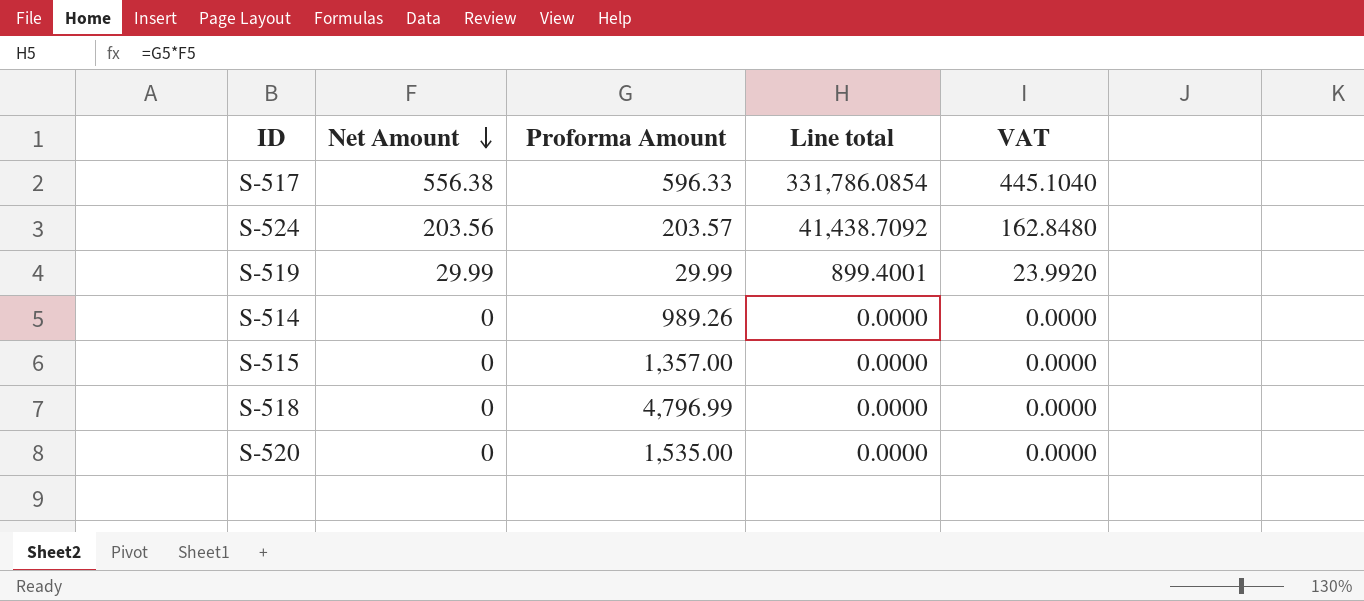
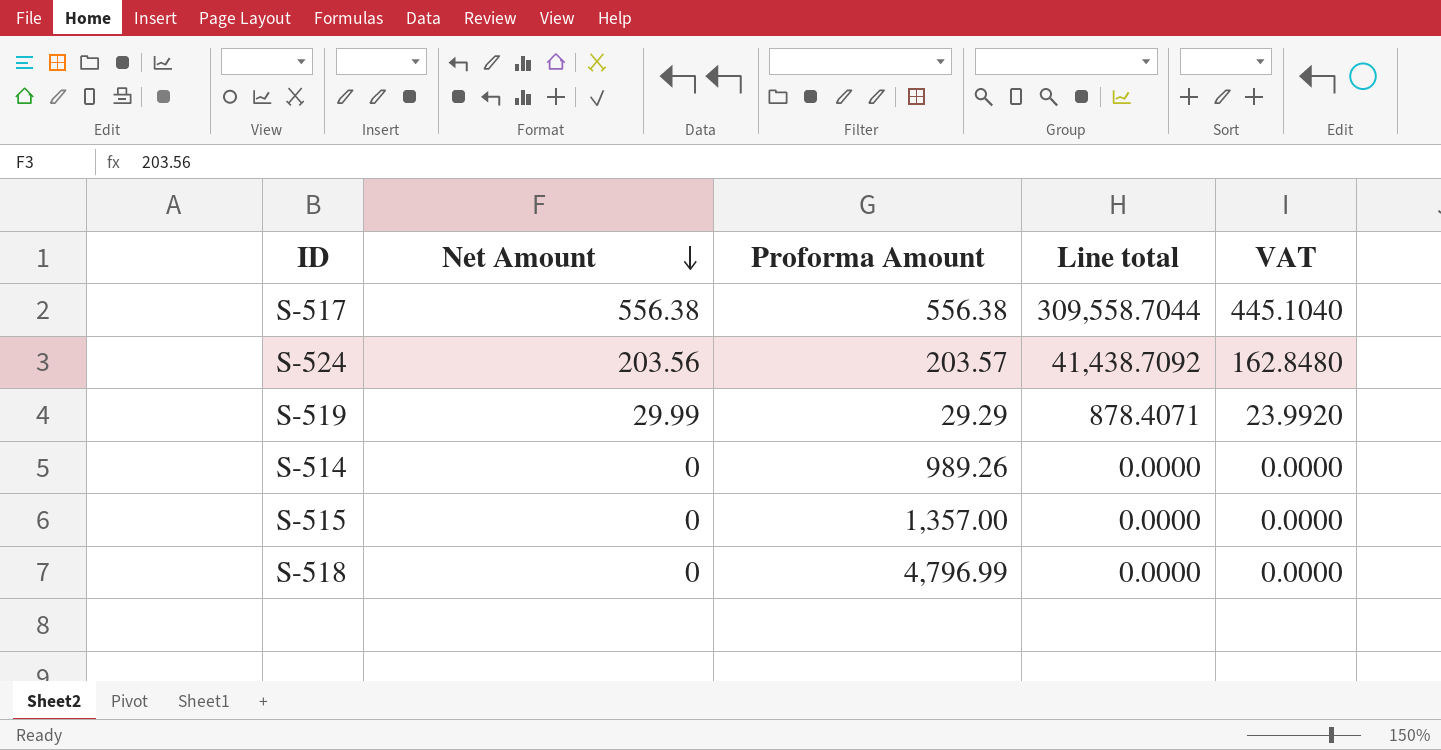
row S-520: 0 | 1,535.00 | 0.0000 | 0.0000 -> none
S-517 | Proforma Amount: 596.33 -> 556.38
S-517 | Line total: 331,786.0854 -> 309,558.7044
S-519 | Proforma Amount: 29.99 -> 29.29
S-519 | Line total: 899.4001 -> 878.4071

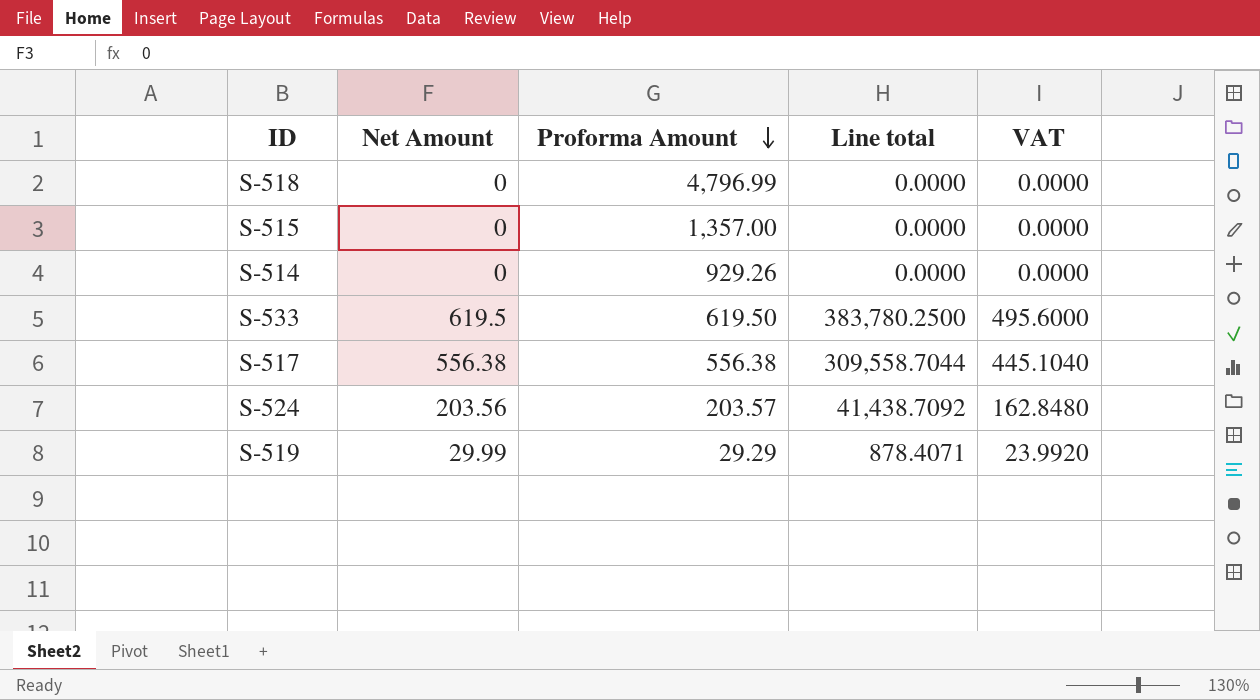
row order: Net Amount descending -> Proforma Amount descending
S-514 | Proforma Amount: 989.26 -> 929.26
row S-533: none -> 619.5 | 619.50 | 383,780.2500 | 495.6000

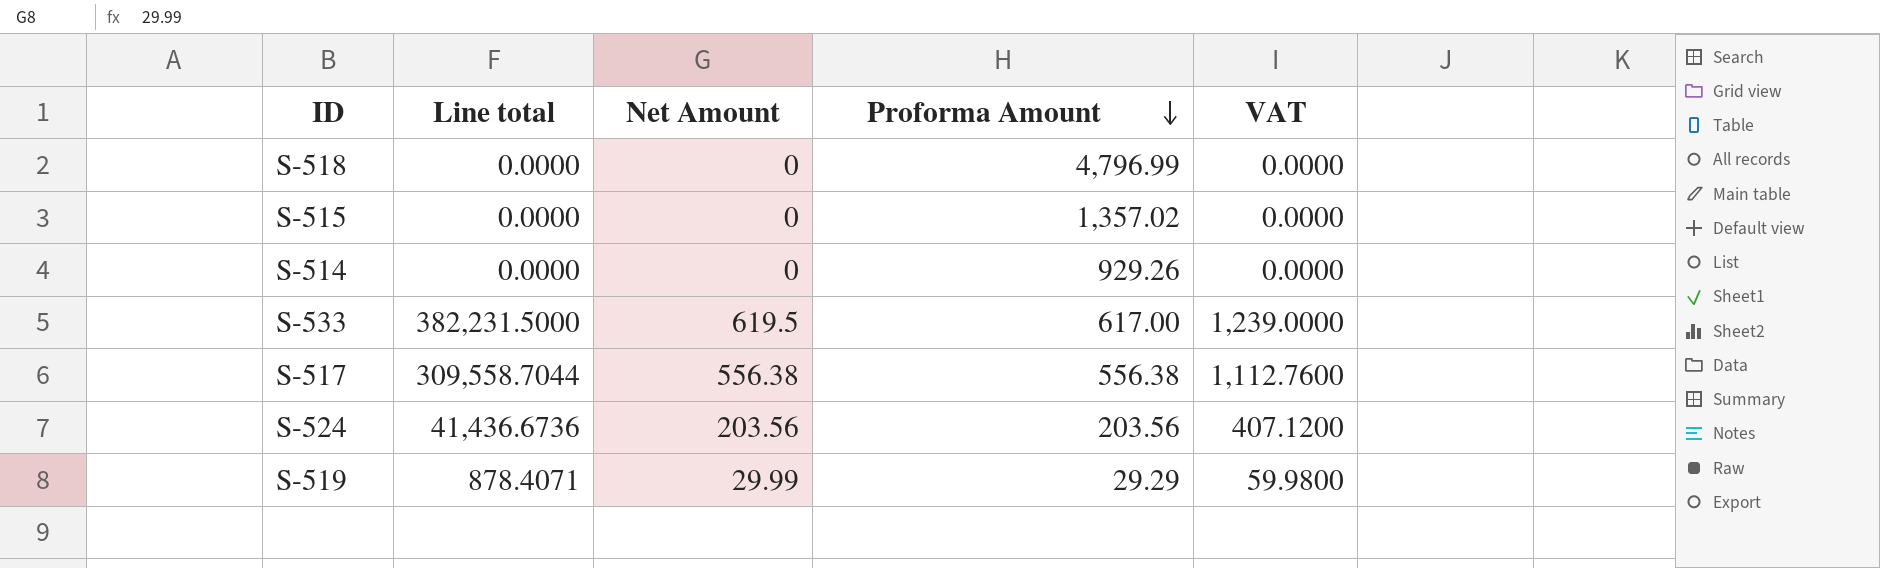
column Line total | position: 4 -> 2
column VAT | formula: [Net Amount] * 0.8 -> [Net Amount] * 2
S-515 | Proforma Amount: 1,357.00 -> 1,357.02
S-533 | Line total: 383,780.2500 -> 382,231.5000
S-533 | Proforma Amount: 619.50 -> 617.00
S-524 | Line total: 41,438.7092 -> 41,436.6736
S-524 | Proforma Amount: 203.57 -> 203.56

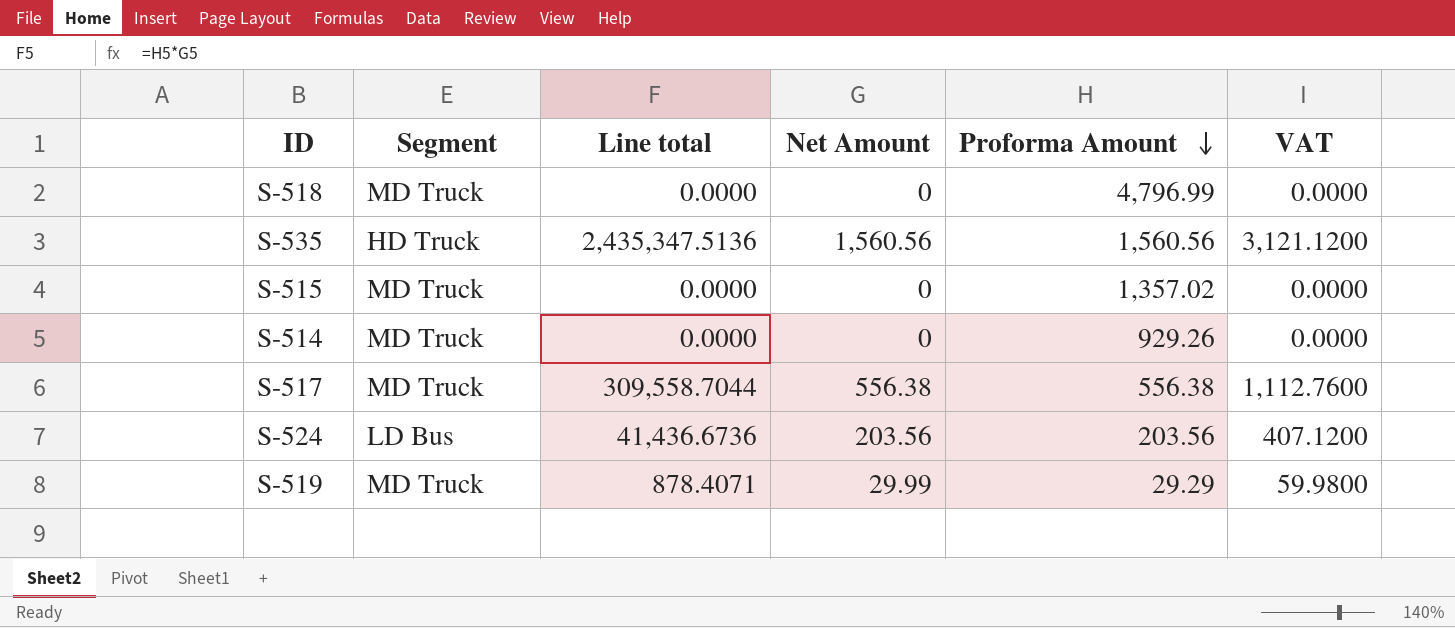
column Segment | position: none -> 2
row S-533: 382,231.5000 | 619.5 | 617.00 | 1,239.0000 -> none
row S-535: none -> HD Truck | 2,435,347.5136 | 1,560.56 | 1,560.56 | 3,121.1200

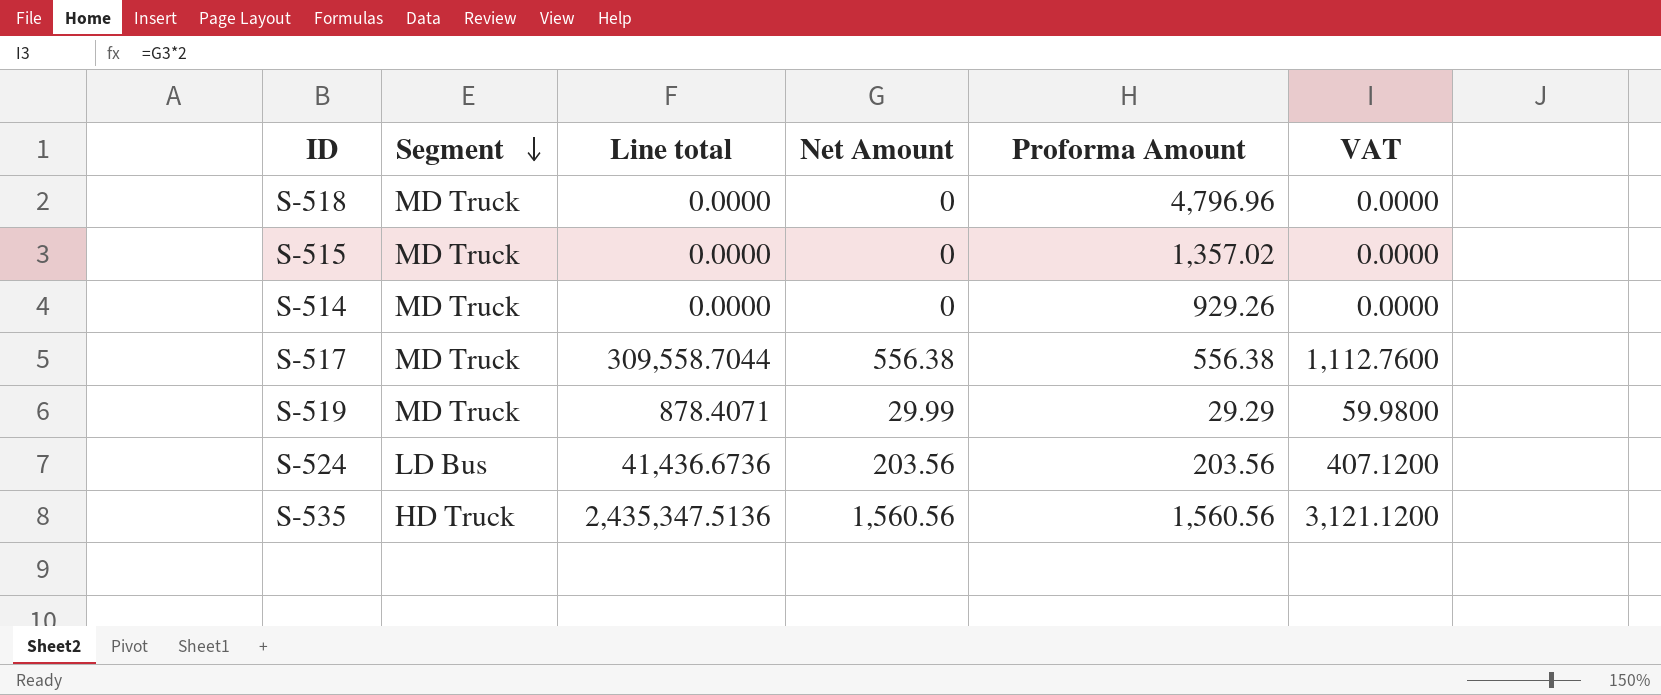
row order: Proforma Amount descending -> Segment descending
S-518 | Proforma Amount: 4,796.99 -> 4,796.96

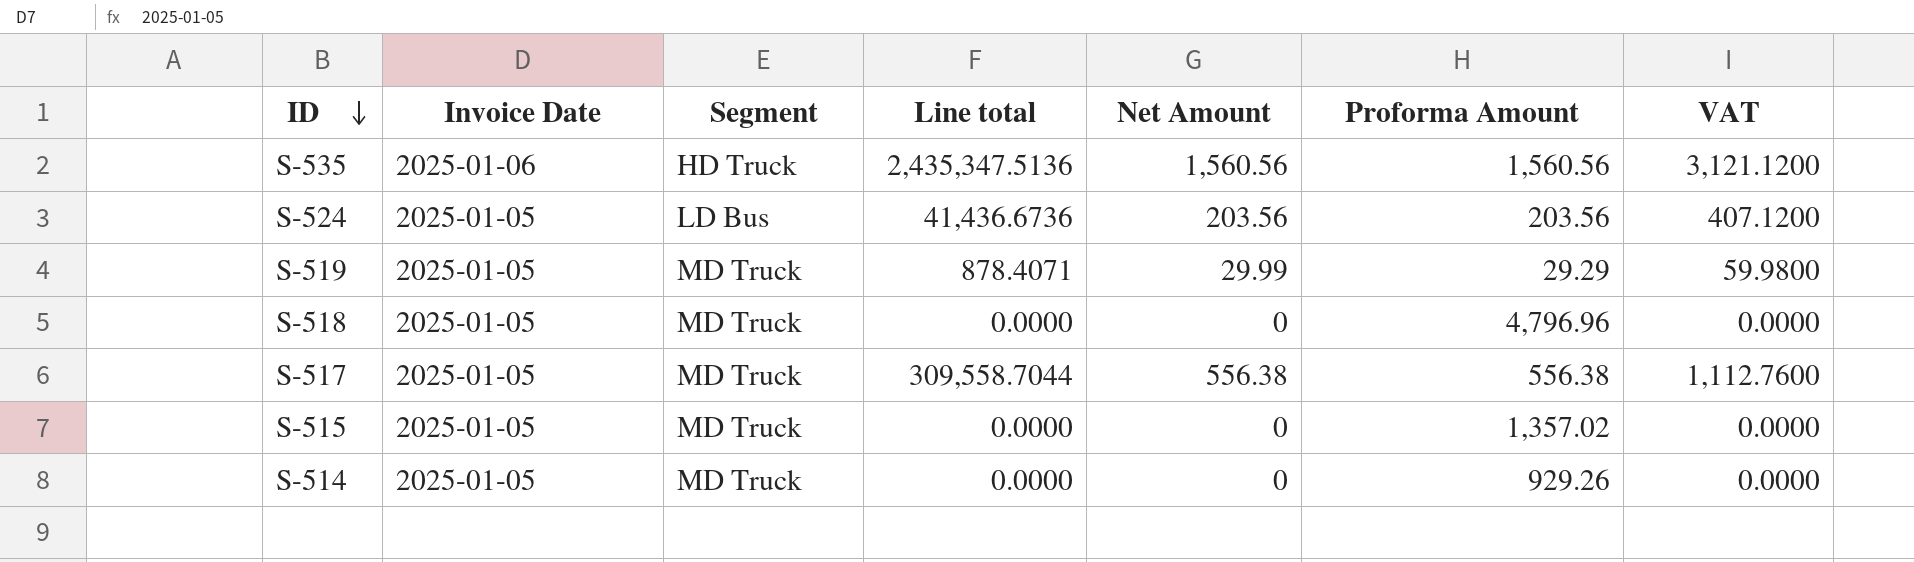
row order: Segment descending -> ID descending
column Invoice Date | position: none -> 2

